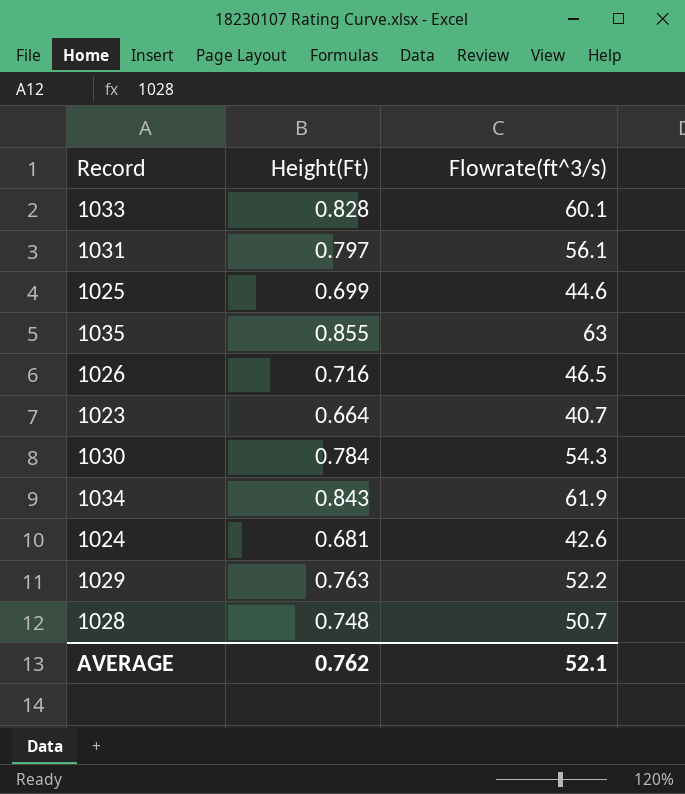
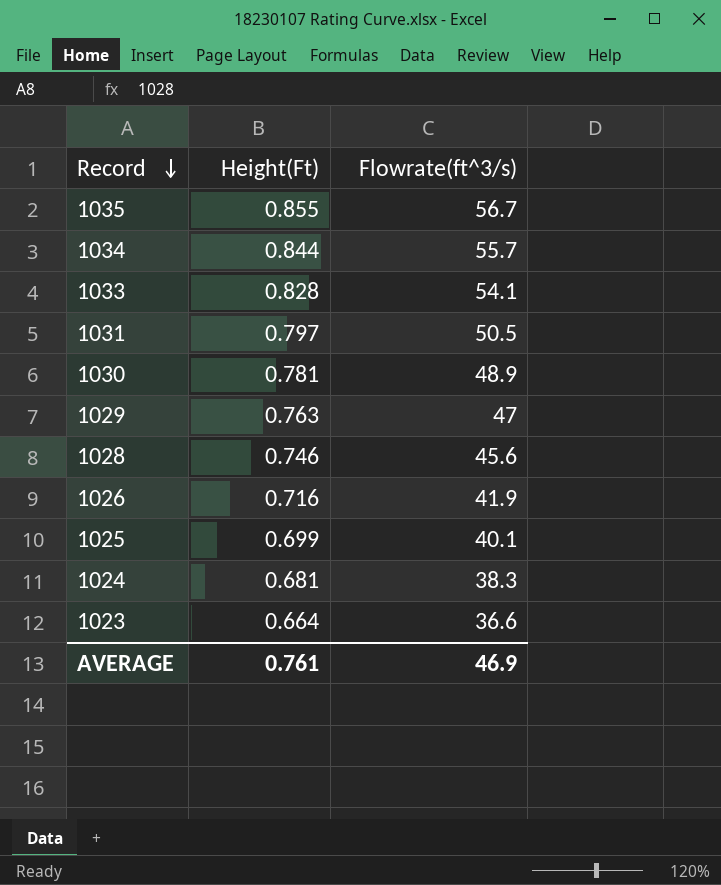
row order: none -> Record descending
1035 | Flowrate(ft^3/s): 63 -> 56.7
1034 | Height(Ft): 0.843 -> 0.844
1034 | Flowrate(ft^3/s): 61.9 -> 55.7
1033 | Flowrate(ft^3/s): 60.1 -> 54.1
1031 | Flowrate(ft^3/s): 56.1 -> 50.5
1030 | Height(Ft): 0.784 -> 0.781
1030 | Flowrate(ft^3/s): 54.3 -> 48.9
1029 | Flowrate(ft^3/s): 52.2 -> 47
1028 | Height(Ft): 0.748 -> 0.746
1028 | Flowrate(ft^3/s): 50.7 -> 45.6
1026 | Flowrate(ft^3/s): 46.5 -> 41.9
1025 | Flowrate(ft^3/s): 44.6 -> 40.1
1024 | Flowrate(ft^3/s): 42.6 -> 38.3
1023 | Flowrate(ft^3/s): 40.7 -> 36.6
AVERAGE | Height(Ft): 0.762 -> 0.761
AVERAGE | Flowrate(ft^3/s): 52.1 -> 46.9

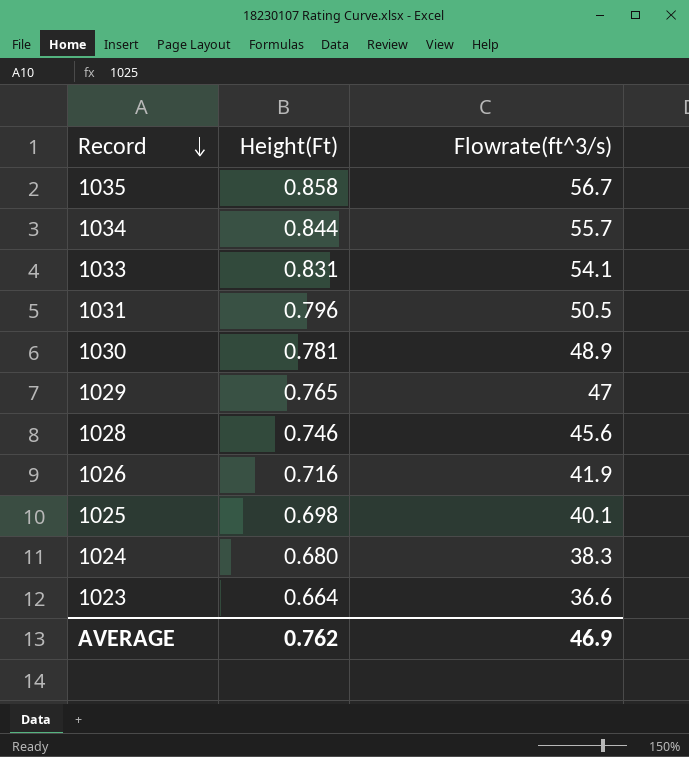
1035 | Height(Ft): 0.855 -> 0.858
1033 | Height(Ft): 0.828 -> 0.831
1031 | Height(Ft): 0.797 -> 0.796
1029 | Height(Ft): 0.763 -> 0.765
1025 | Height(Ft): 0.699 -> 0.698
1024 | Height(Ft): 0.681 -> 0.680
AVERAGE | Height(Ft): 0.761 -> 0.762

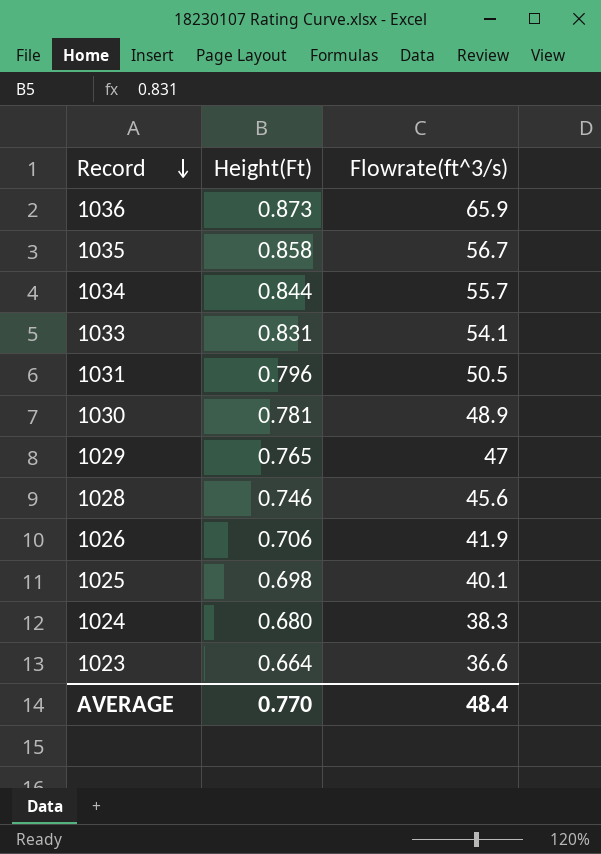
row 1036: none -> 0.873 | 65.9
1026 | Height(Ft): 0.716 -> 0.706
AVERAGE | Height(Ft): 0.762 -> 0.770
AVERAGE | Flowrate(ft^3/s): 46.9 -> 48.4

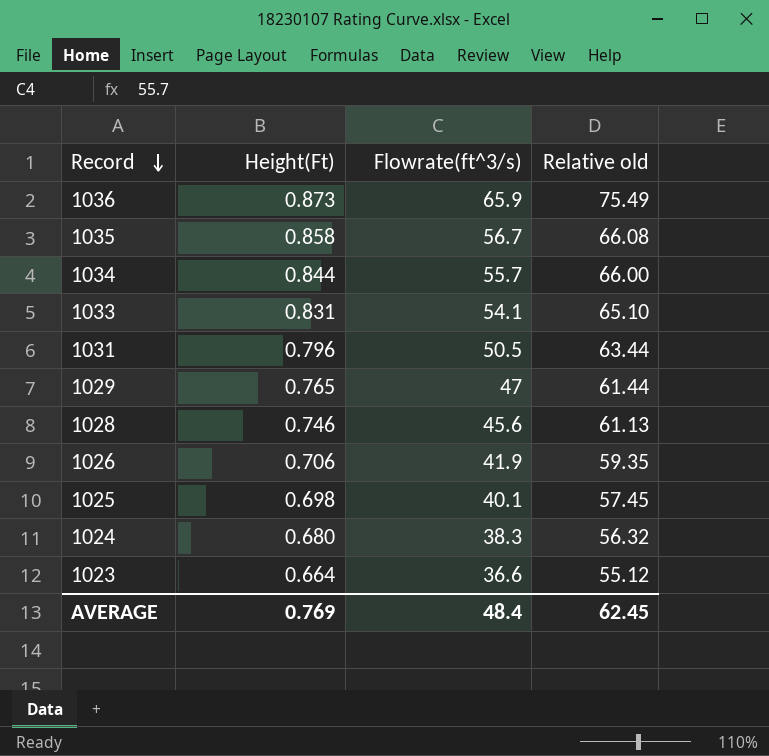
column Relative old | formula: none -> [Flowrate(ft^3/s)] / [Height(Ft)]
row 1030: 0.781 | 48.9 -> none
AVERAGE | Height(Ft): 0.770 -> 0.769

